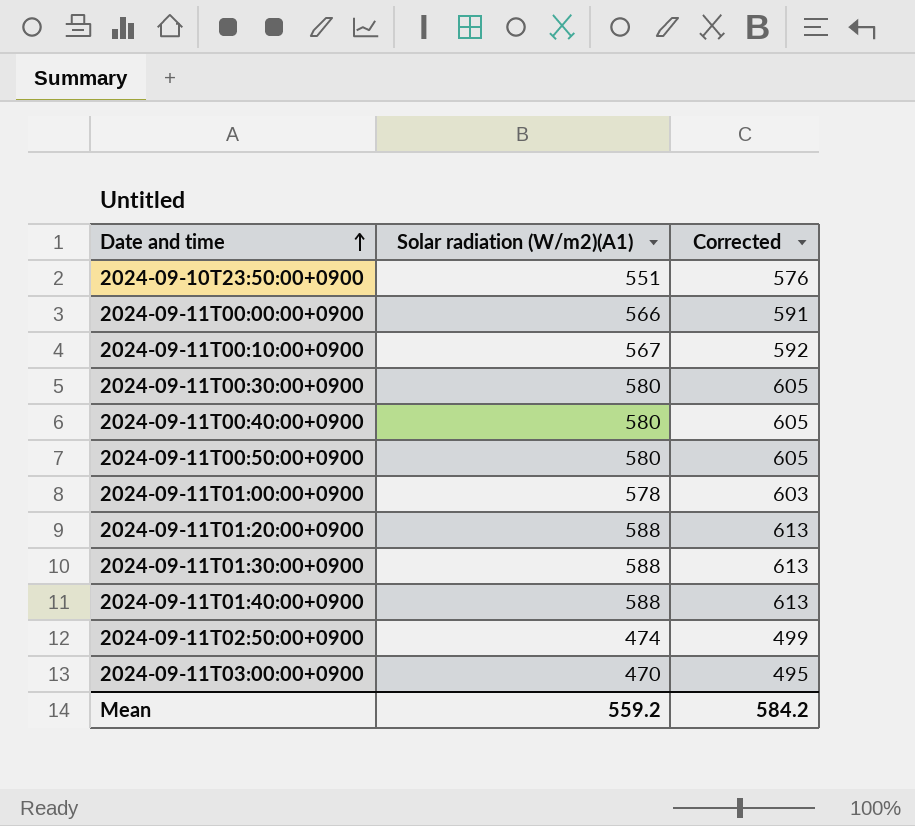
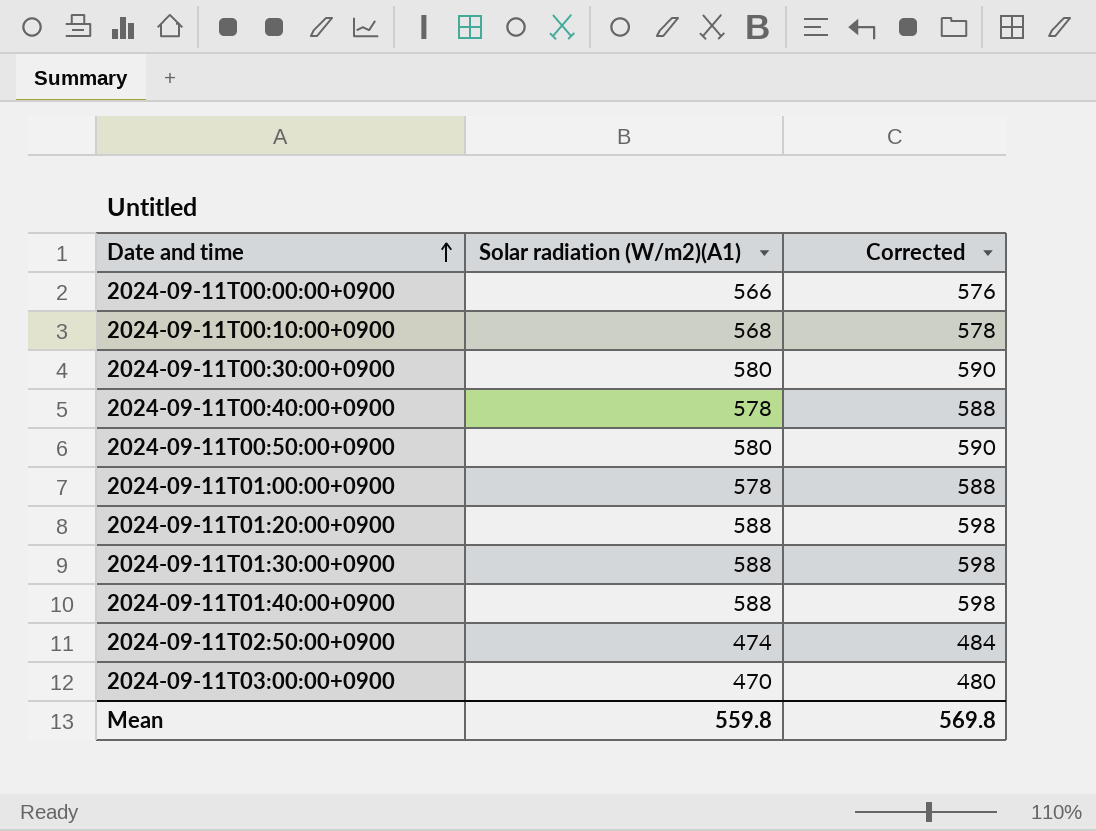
column Corrected | formula: [Solar radiation (W/m2)(A1)] + 25 -> [Solar radiation (W/m2)(A1)] + 10
row 2024-09-10T23:50:00+0900: 551 | 576 -> none
2024-09-11T00:10:00+0900 | Solar radiation (W/m2)(A1): 567 -> 568
2024-09-11T00:40:00+0900 | Solar radiation (W/m2)(A1): 580 -> 578
Mean | Solar radiation (W/m2)(A1): 559.2 -> 559.8
Mean | Corrected: 584.2 -> 569.8

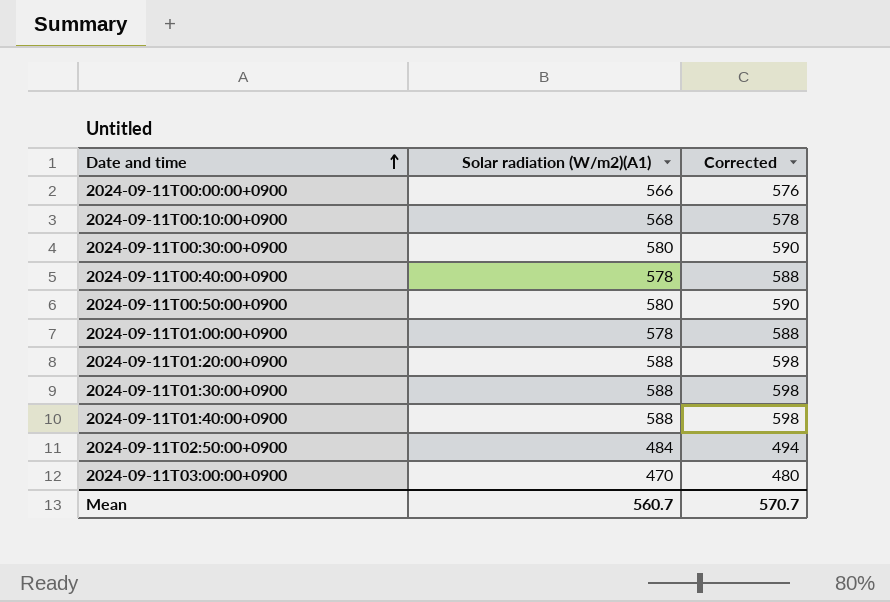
2024-09-11T02:50:00+0900 | Solar radiation (W/m2)(A1): 474 -> 484
2024-09-11T02:50:00+0900 | Corrected: 484 -> 494
Mean | Solar radiation (W/m2)(A1): 559.8 -> 560.7
Mean | Corrected: 569.8 -> 570.7

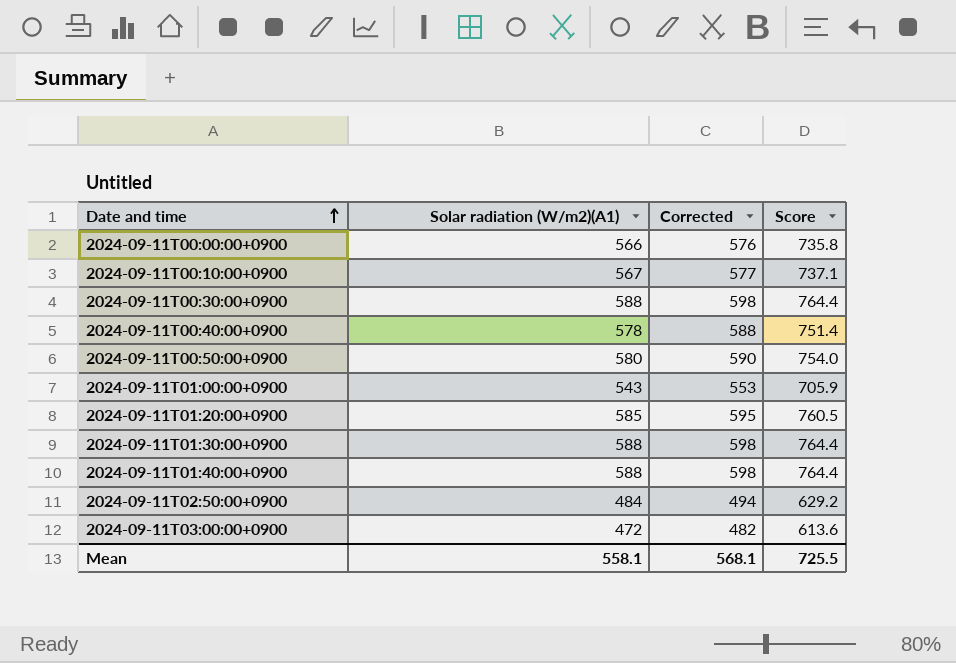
column Score | formula: none -> [Solar radiation (W/m2)(A1)] * 1.3
2024-09-11T00:10:00+0900 | Solar radiation (W/m2)(A1): 568 -> 567
2024-09-11T00:10:00+0900 | Corrected: 578 -> 577
2024-09-11T00:30:00+0900 | Solar radiation (W/m2)(A1): 580 -> 588
2024-09-11T00:30:00+0900 | Corrected: 590 -> 598
2024-09-11T01:00:00+0900 | Solar radiation (W/m2)(A1): 578 -> 543
2024-09-11T01:00:00+0900 | Corrected: 588 -> 553
2024-09-11T01:20:00+0900 | Solar radiation (W/m2)(A1): 588 -> 585
2024-09-11T01:20:00+0900 | Corrected: 598 -> 595
2024-09-11T03:00:00+0900 | Solar radiation (W/m2)(A1): 470 -> 472
2024-09-11T03:00:00+0900 | Corrected: 480 -> 482
Mean | Solar radiation (W/m2)(A1): 560.7 -> 558.1
Mean | Corrected: 570.7 -> 568.1

